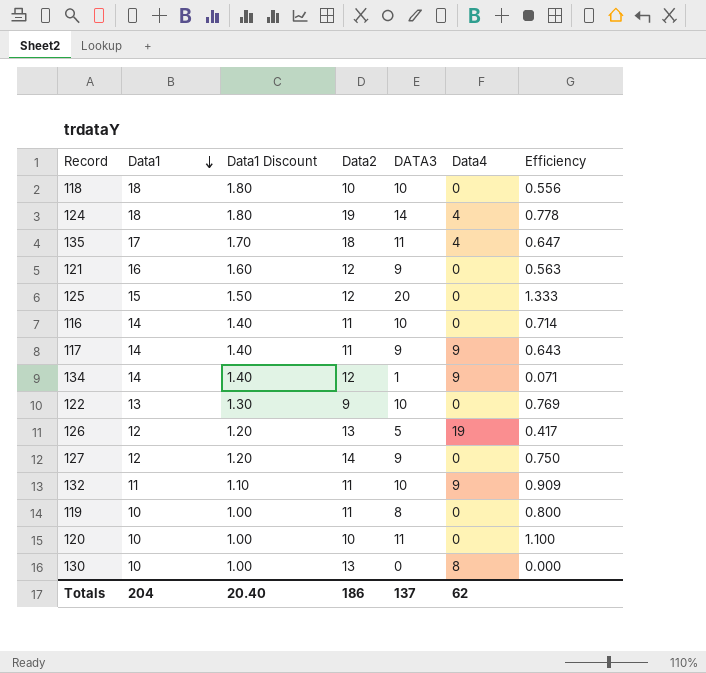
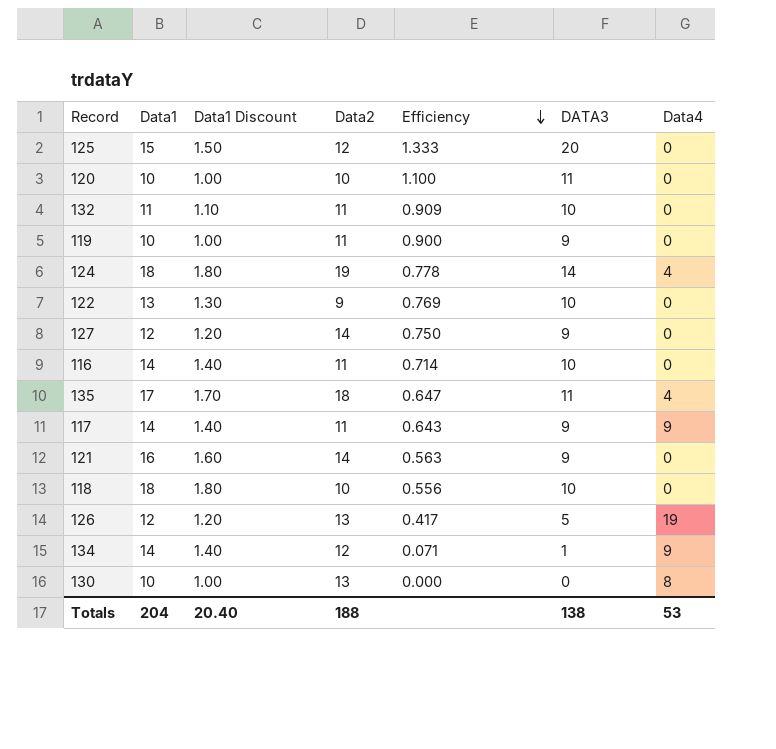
row order: Data1 descending -> Efficiency descending
column Efficiency | position: 7 -> 5
132 | Data4: 9 -> 0
119 | Efficiency: 0.800 -> 0.900
119 | DATA3: 8 -> 9
121 | Data2: 12 -> 14
Totals | Data2: 186 -> 188
Totals | DATA3: 137 -> 138
Totals | Data4: 62 -> 53

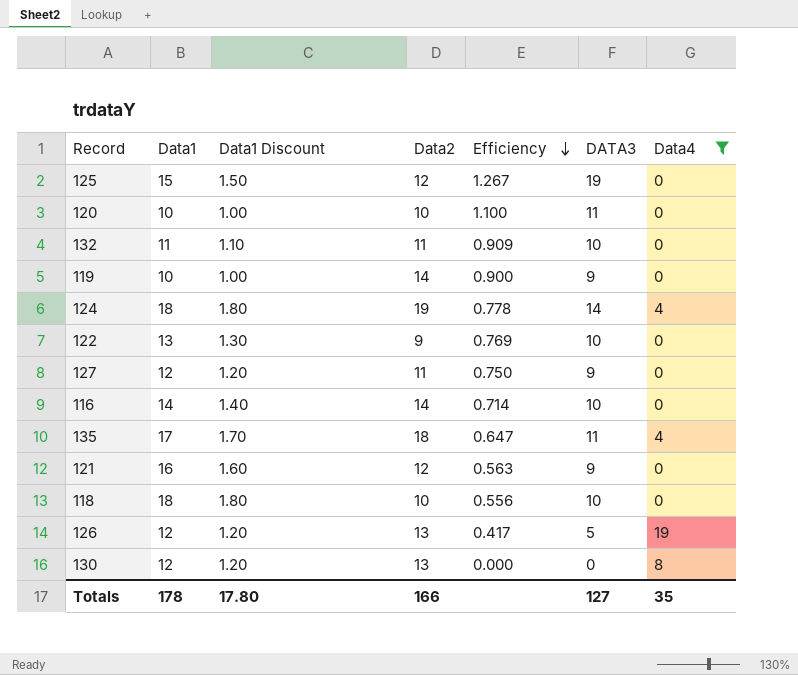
filter: none -> Data4 != 9
125 | Efficiency: 1.333 -> 1.267
125 | DATA3: 20 -> 19
119 | Data2: 11 -> 14
127 | Data2: 14 -> 11
116 | Data2: 11 -> 14
121 | Data2: 14 -> 12
130 | Data1: 10 -> 12
130 | Data1 Discount: 1.00 -> 1.20
Totals | Data1: 204 -> 178
Totals | Data1 Discount: 20.40 -> 17.80
Totals | Data2: 188 -> 166
Totals | DATA3: 138 -> 127
Totals | Data4: 53 -> 35

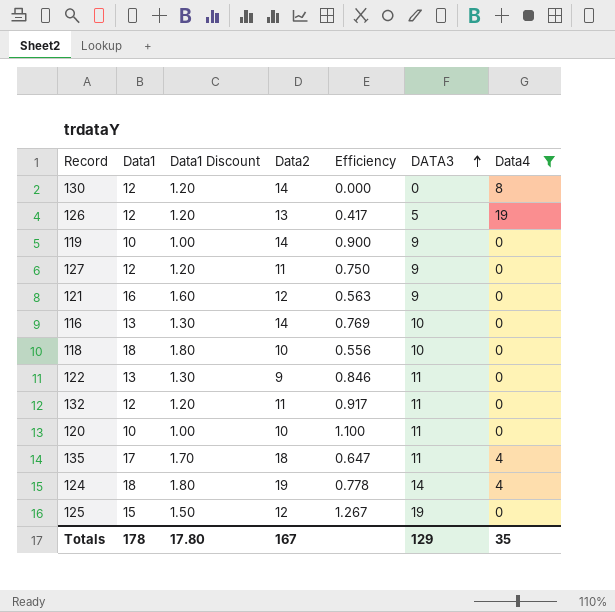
row order: Efficiency descending -> DATA3 ascending
130 | Data2: 13 -> 14
116 | Data1: 14 -> 13
116 | Data1 Discount: 1.40 -> 1.30
116 | Efficiency: 0.714 -> 0.769
122 | Efficiency: 0.769 -> 0.846
122 | DATA3: 10 -> 11
132 | Data1: 11 -> 12
132 | Data1 Discount: 1.10 -> 1.20
132 | Efficiency: 0.909 -> 0.917
132 | DATA3: 10 -> 11
Totals | Data2: 166 -> 167
Totals | DATA3: 127 -> 129

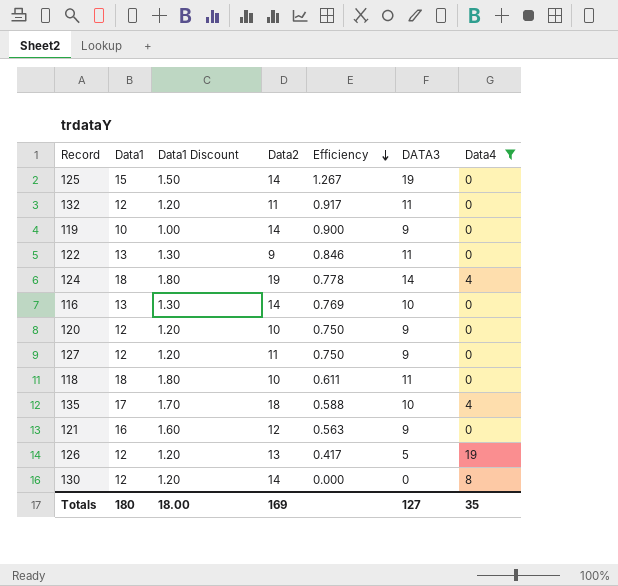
row order: DATA3 ascending -> Efficiency descending
125 | Data2: 12 -> 14
120 | Data1: 10 -> 12
120 | Data1 Discount: 1.00 -> 1.20
120 | Efficiency: 1.100 -> 0.750
120 | DATA3: 11 -> 9
118 | Efficiency: 0.556 -> 0.611
118 | DATA3: 10 -> 11
135 | Efficiency: 0.647 -> 0.588
135 | DATA3: 11 -> 10
Totals | Data1: 178 -> 180
Totals | Data1 Discount: 17.80 -> 18.00
Totals | Data2: 167 -> 169
Totals | DATA3: 129 -> 127

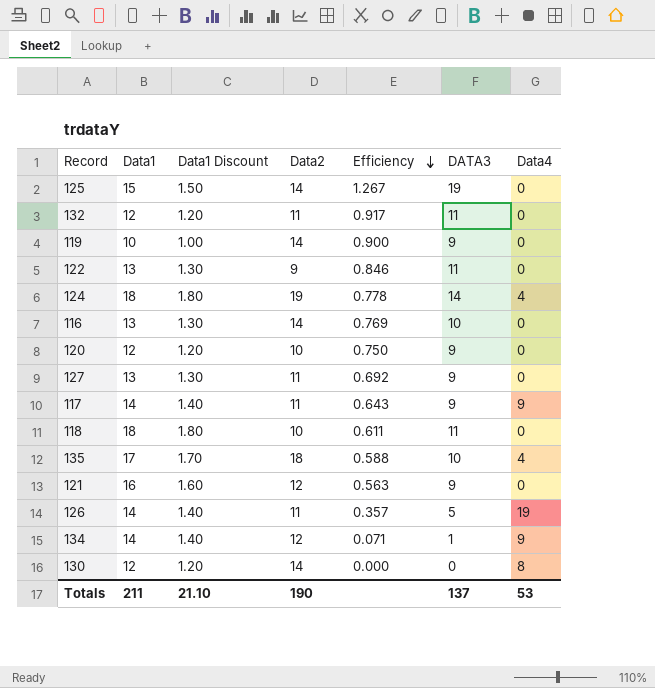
filter: Data4 != 9 -> none
127 | Data1: 12 -> 13
127 | Data1 Discount: 1.20 -> 1.30
127 | Efficiency: 0.750 -> 0.692
126 | Data1: 12 -> 14
126 | Data1 Discount: 1.20 -> 1.40
126 | Data2: 13 -> 11
126 | Efficiency: 0.417 -> 0.357
Totals | Data1: 180 -> 211
Totals | Data1 Discount: 18.00 -> 21.10
Totals | Data2: 169 -> 190
Totals | DATA3: 127 -> 137
Totals | Data4: 35 -> 53

